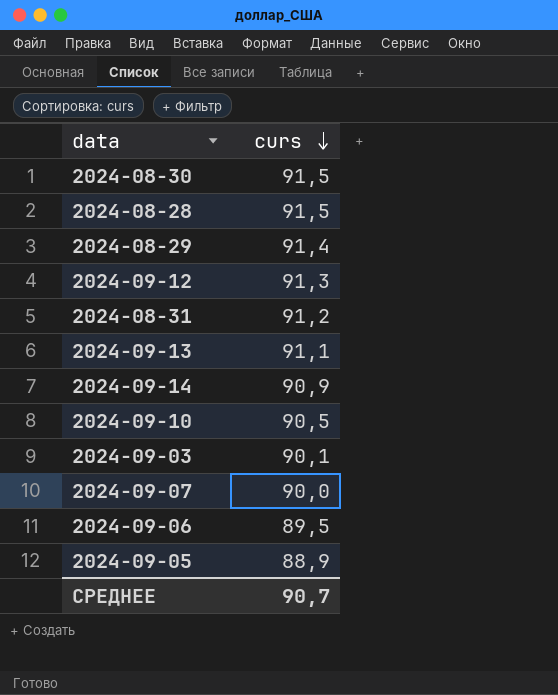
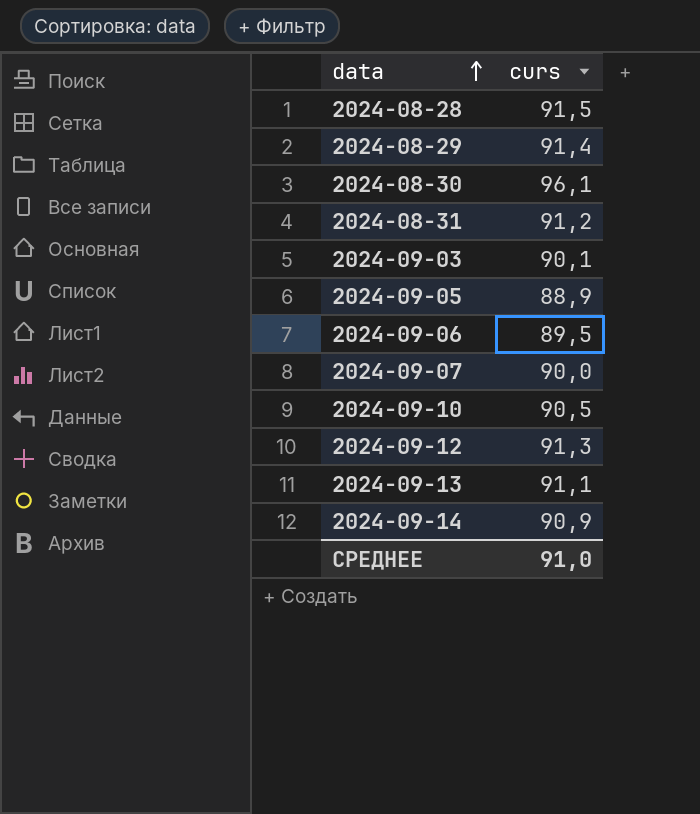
row order: curs descending -> data ascending
2024-08-30 | curs: 91,5 -> 96,1
СРЕДНЕЕ | curs: 90,7 -> 91,0

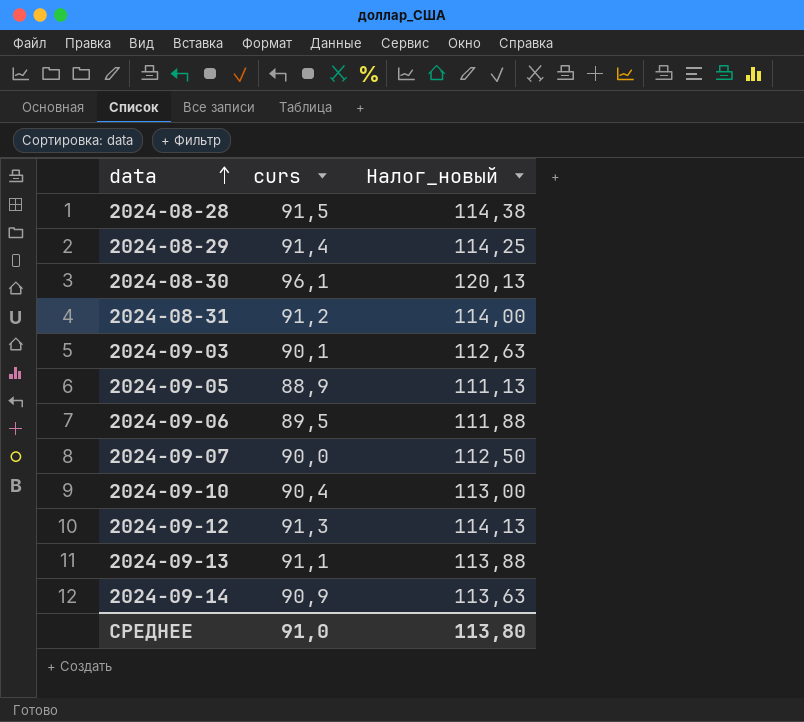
column Налог_новый | formula: none -> [curs] * 1,25
2024-09-10 | curs: 90,5 -> 90,4

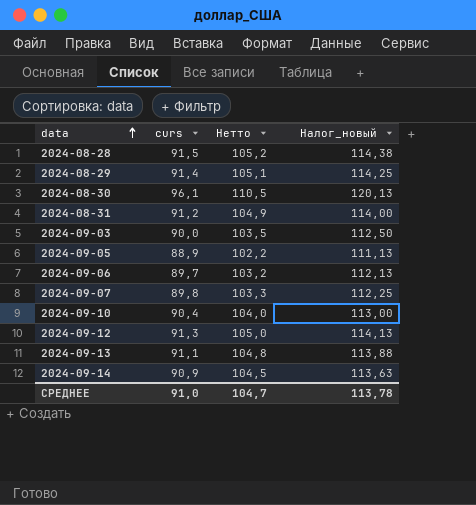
column Нетто | formula: none -> [curs] * 1,15
2024-09-03 | curs: 90,1 -> 90,0
2024-09-03 | Налог_новый: 112,63 -> 112,50
2024-09-06 | curs: 89,5 -> 89,7
2024-09-06 | Налог_новый: 111,88 -> 112,13
2024-09-07 | curs: 90,0 -> 89,8
2024-09-07 | Налог_новый: 112,50 -> 112,25
СРЕДНЕЕ | Налог_новый: 113,80 -> 113,78

